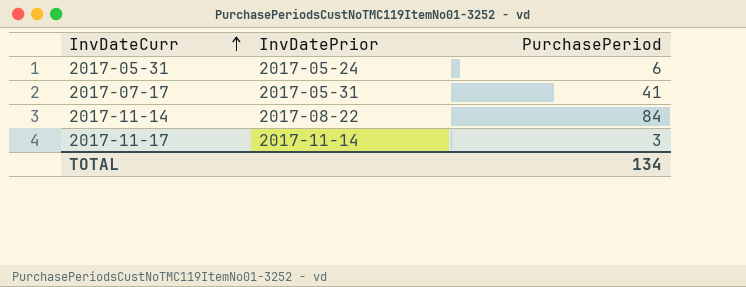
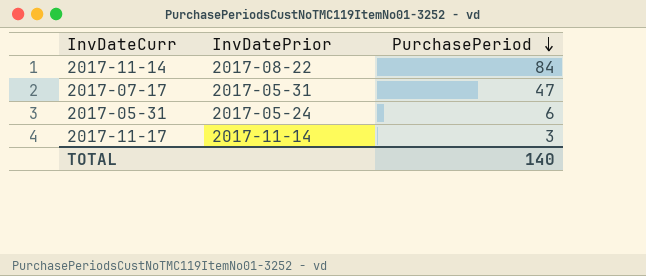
row order: InvDateCurr ascending -> PurchasePeriod descending
2017-07-17 | PurchasePeriod: 41 -> 47
TOTAL | PurchasePeriod: 134 -> 140

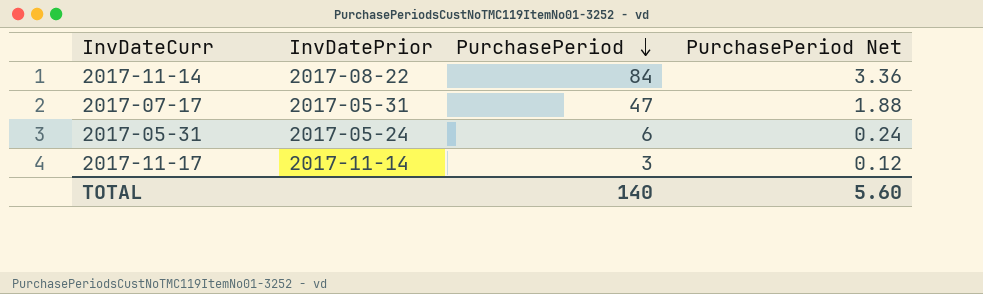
column PurchasePeriod Net | formula: none -> [PurchasePeriod] * 0.04

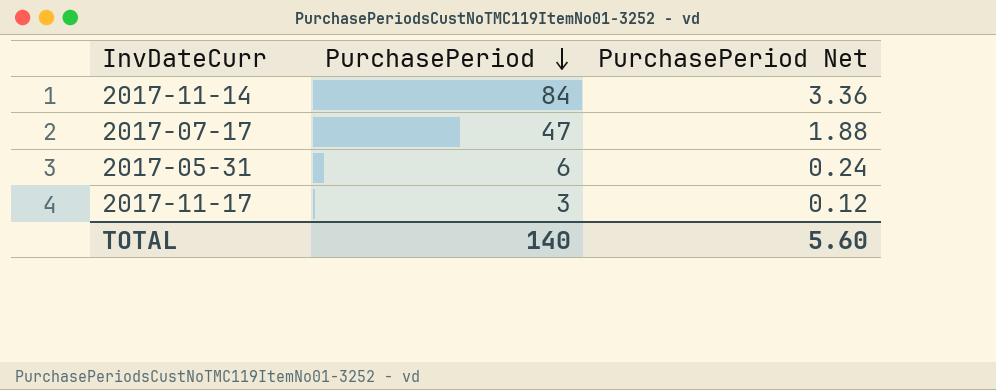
column InvDatePrior | position: 2 -> none

